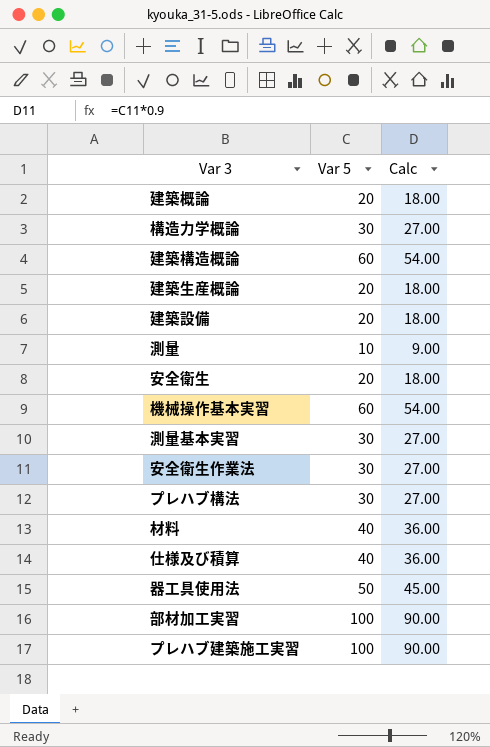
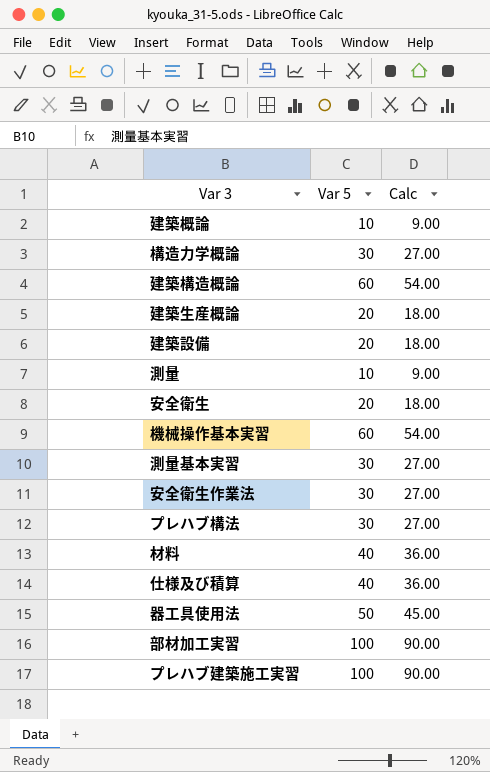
建築概論 | Var 5: 20 -> 10
建築概論 | Calc: 18.00 -> 9.00

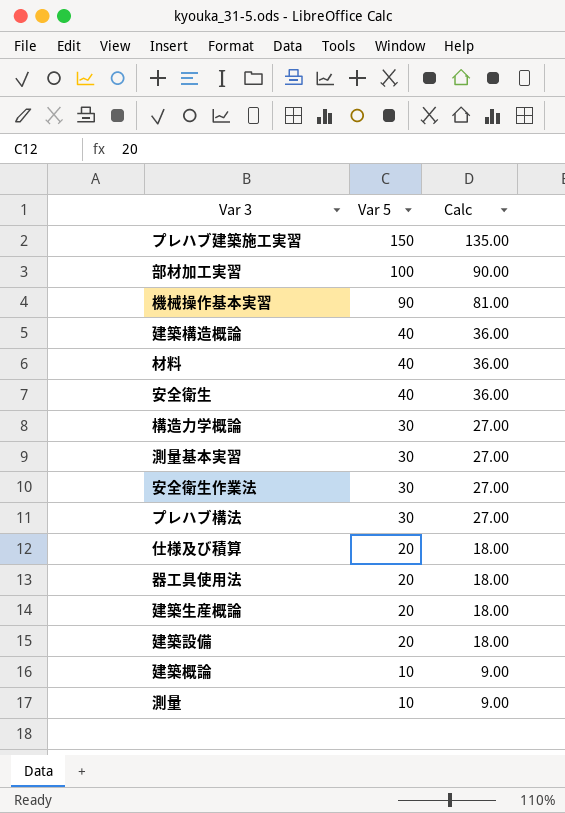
row order: none -> Var 5 descending
プレハブ建築施工実習 | Var 5: 100 -> 150
プレハブ建築施工実習 | Calc: 90.00 -> 135.00
機械操作基本実習 | Var 5: 60 -> 90
機械操作基本実習 | Calc: 54.00 -> 81.00
建築構造概論 | Var 5: 60 -> 40
建築構造概論 | Calc: 54.00 -> 36.00
安全衛生 | Var 5: 20 -> 40
安全衛生 | Calc: 18.00 -> 36.00
仕様及び積算 | Var 5: 40 -> 20
仕様及び積算 | Calc: 36.00 -> 18.00
器工具使用法 | Var 5: 50 -> 20
器工具使用法 | Calc: 45.00 -> 18.00

